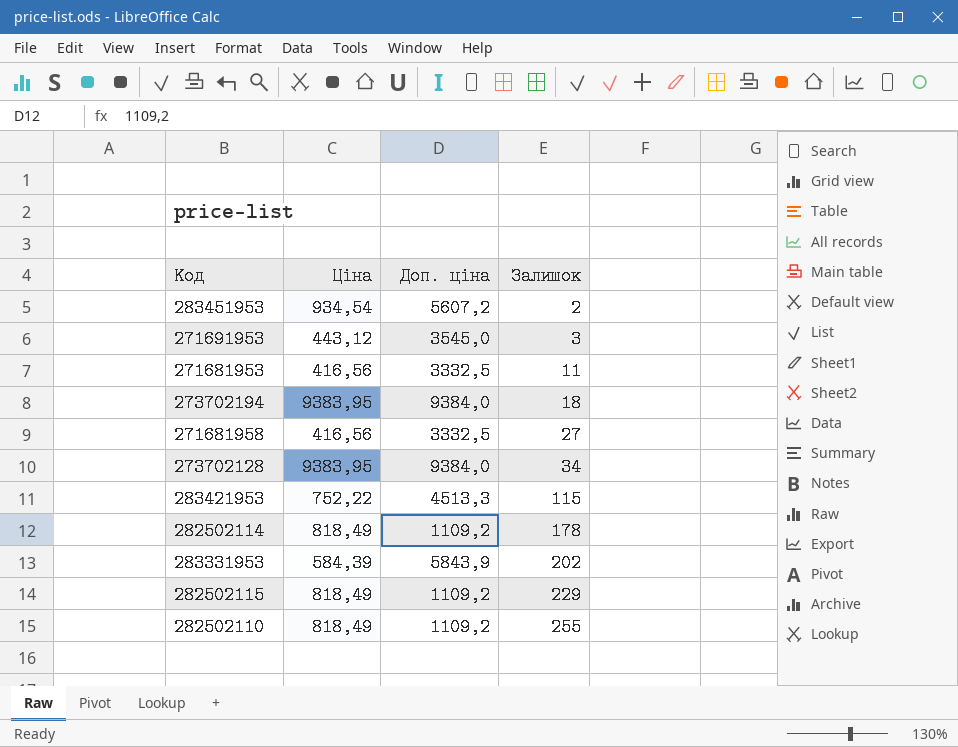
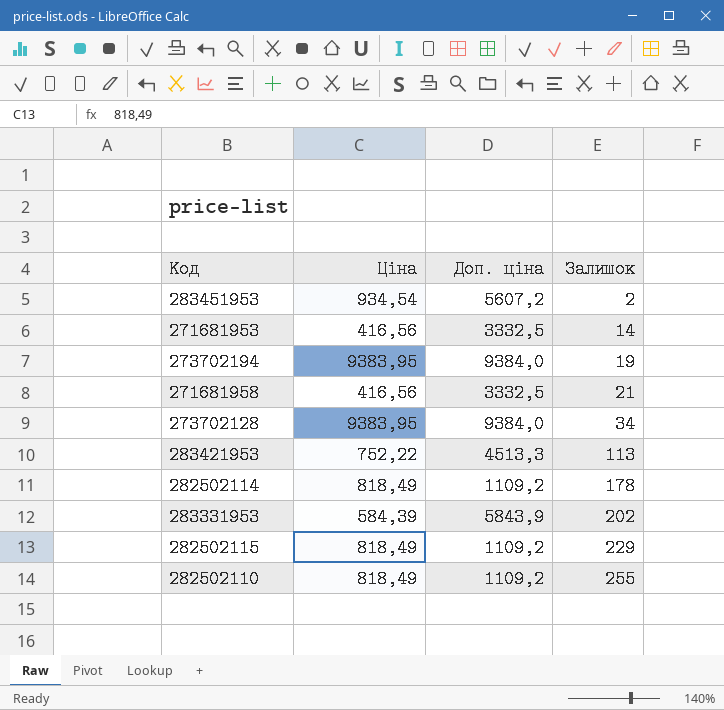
row 271691953: 443,12 | 3545,0 | 3 -> none
271681953 | Залишок: 11 -> 14
273702194 | Залишок: 18 -> 19
271681958 | Залишок: 27 -> 21
283421953 | Залишок: 115 -> 113

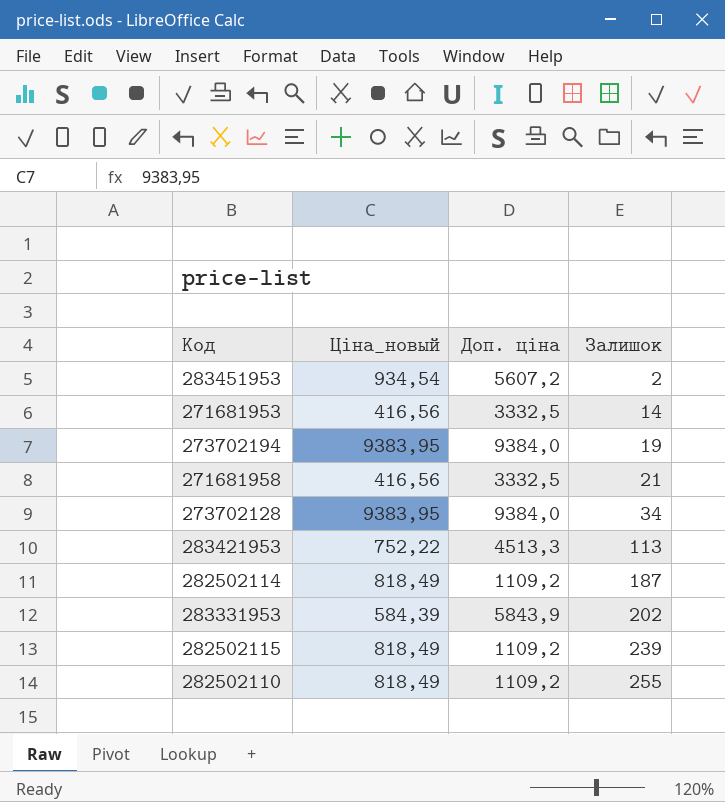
column name: Ціна -> Ціна_новый
282502114 | Залишок: 178 -> 187
282502115 | Залишок: 229 -> 239

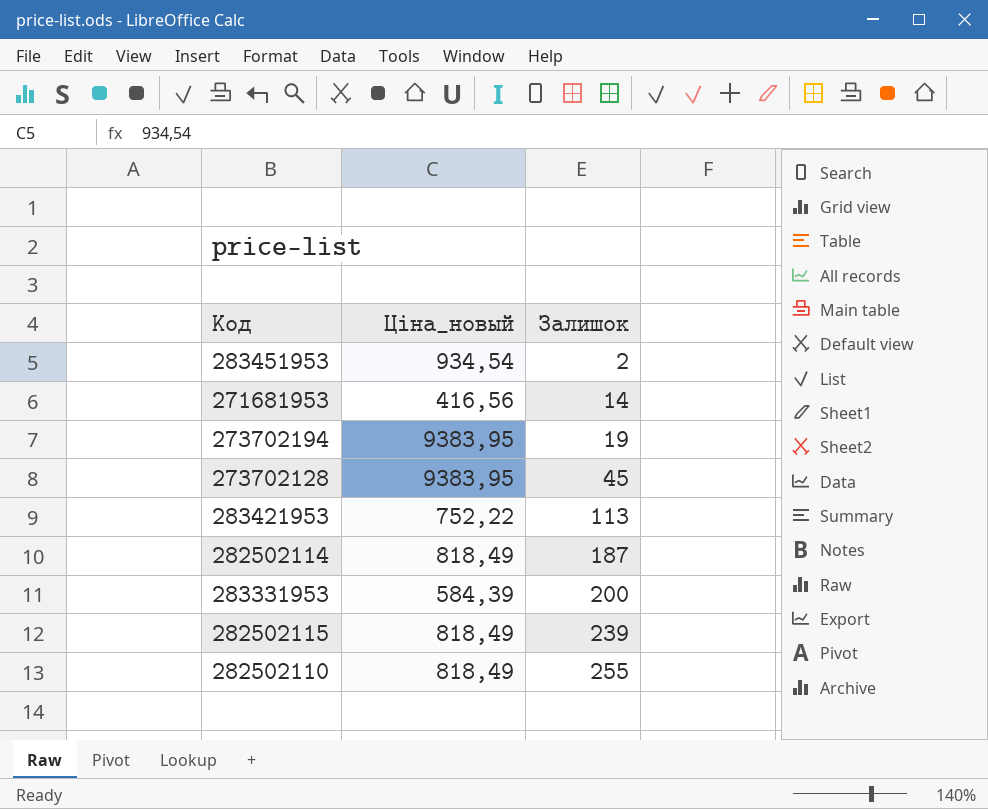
column Доп. ціна | position: 3 -> none
row 271681958: 416,56 | 3332,5 | 21 -> none
273702128 | Залишок: 34 -> 45
283331953 | Залишок: 202 -> 200

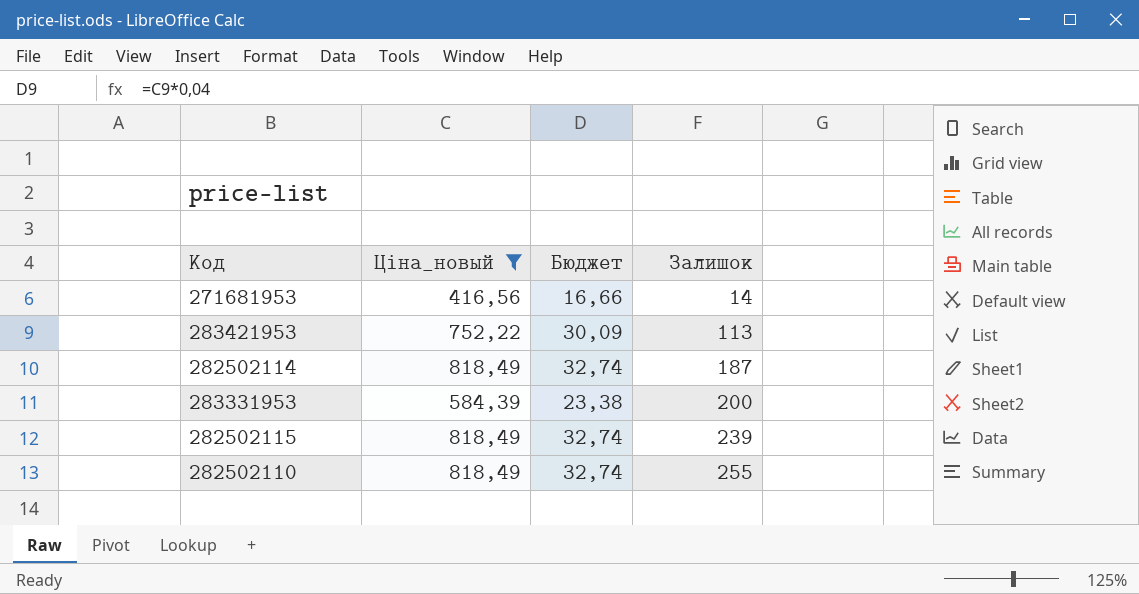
filter: none -> Ціна_новый <= 818,49
column Бюджет | formula: none -> [Ціна_новый] * 0,04

